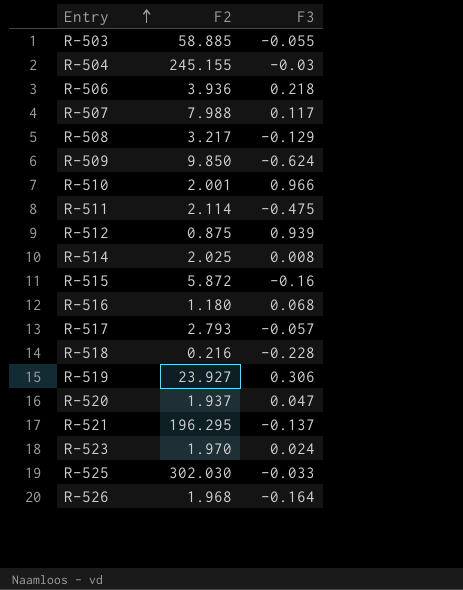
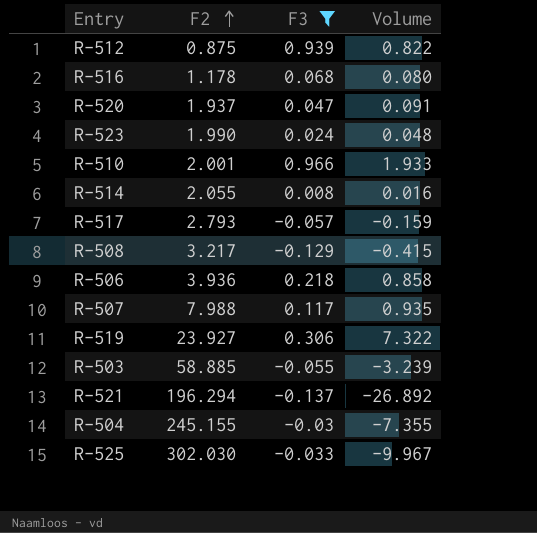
filter: none -> F3 >= -0.137
row order: Entry ascending -> F2 ascending
column Volume | formula: none -> [F2] * [F3]
R-516 | F2: 1.180 -> 1.178
R-523 | F2: 1.970 -> 1.990
R-514 | F2: 2.025 -> 2.055
R-521 | F2: 196.295 -> 196.294

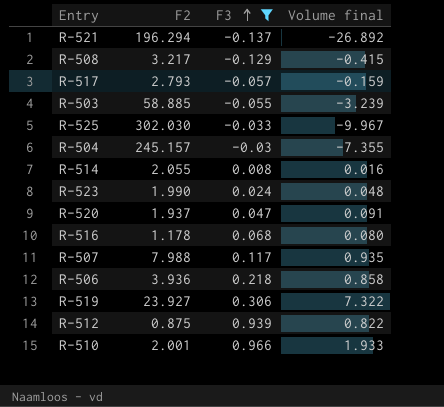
row order: F2 ascending -> F3 ascending
column name: Volume -> Volume final
R-504 | F2: 245.155 -> 245.157

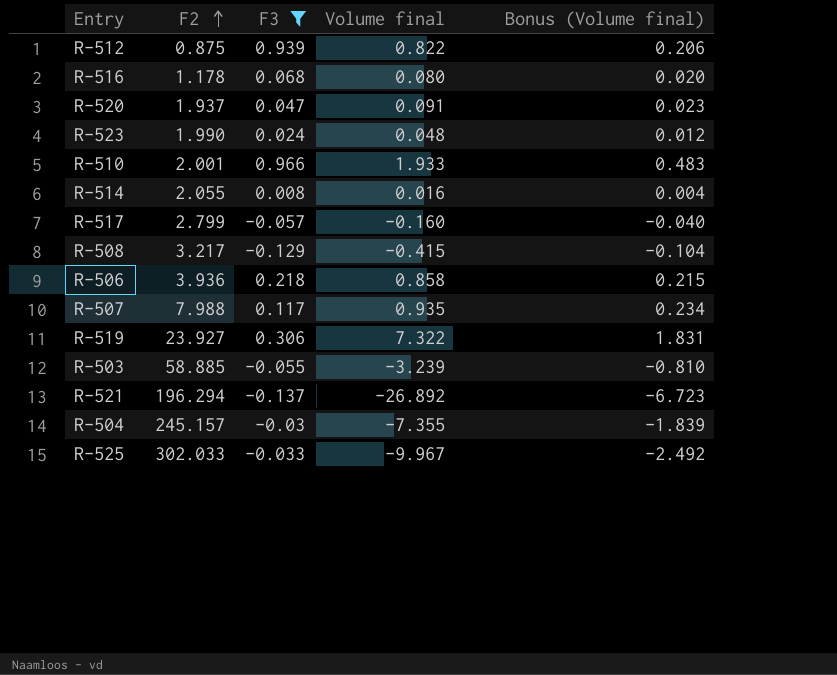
row order: F3 ascending -> F2 ascending
column Bonus (Volume final) | formula: none -> [Volume final] * 0.25
R-517 | F2: 2.793 -> 2.799
R-517 | Volume final: -0.159 -> -0.160
R-525 | F2: 302.030 -> 302.033

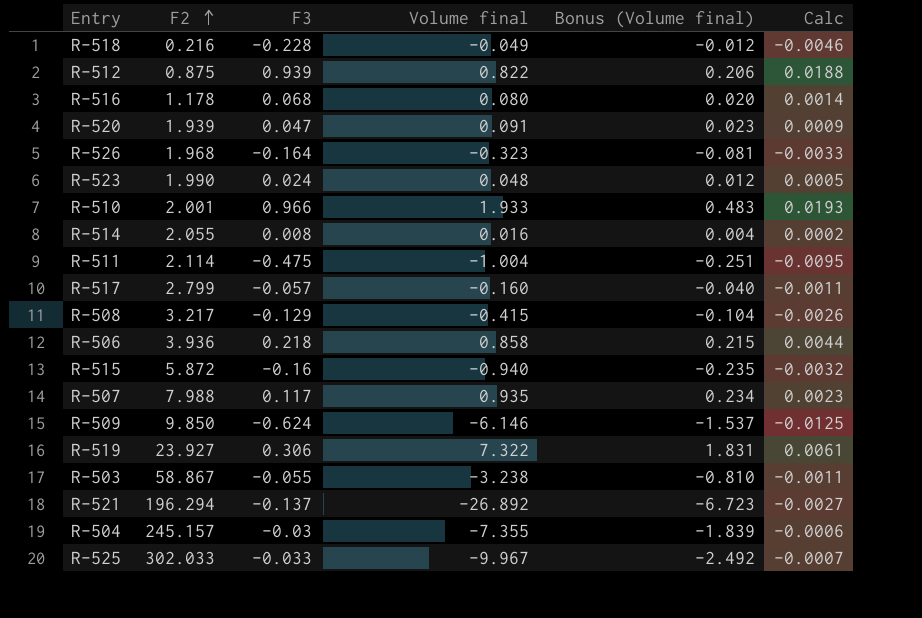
filter: F3 >= -0.137 -> none
column Calc | formula: none -> [F3] * 0.02
R-520 | F2: 1.937 -> 1.939
R-503 | F2: 58.885 -> 58.867
R-503 | Volume final: -3.239 -> -3.238

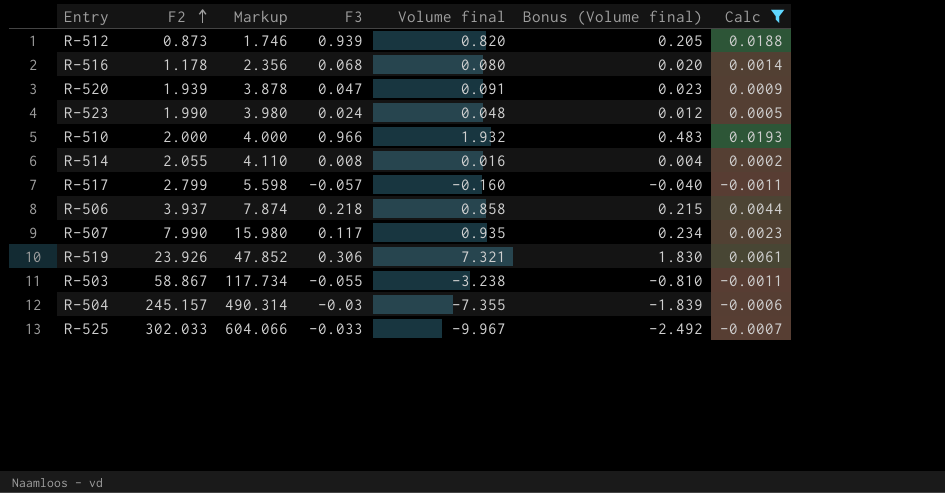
filter: none -> Calc >= -0.0011
column Markup | formula: none -> [F2] * 2
R-512 | F2: 0.875 -> 0.873
R-512 | Volume final: 0.822 -> 0.820
R-512 | Bonus (Volume final): 0.206 -> 0.205
R-510 | F2: 2.001 -> 2.000
R-510 | Volume final: 1.933 -> 1.932
R-506 | F2: 3.936 -> 3.937
R-507 | F2: 7.988 -> 7.990
R-519 | F2: 23.927 -> 23.926
R-519 | Volume final: 7.322 -> 7.321
R-519 | Bonus (Volume final): 1.831 -> 1.830

